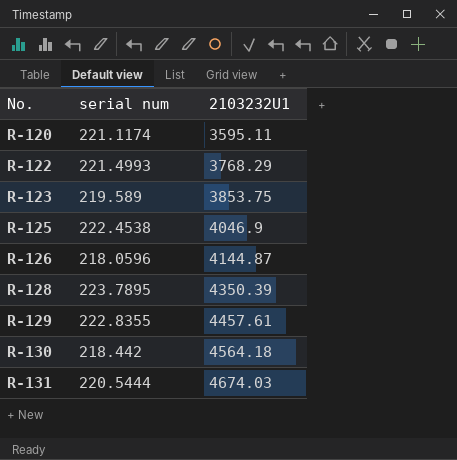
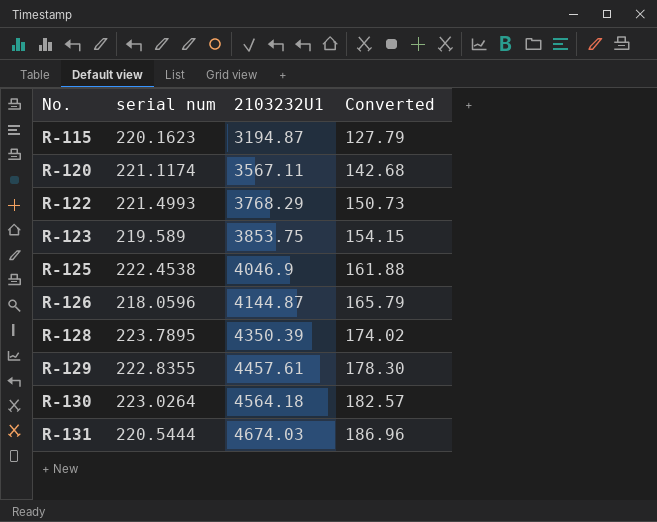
column Converted | formula: none -> [2103232U1] * 0.04
row R-115: none -> 220.1623 | 3194.87 | 127.79
R-120 | 2103232U1: 3595.11 -> 3567.11
R-130 | serial num: 218.442 -> 223.0264

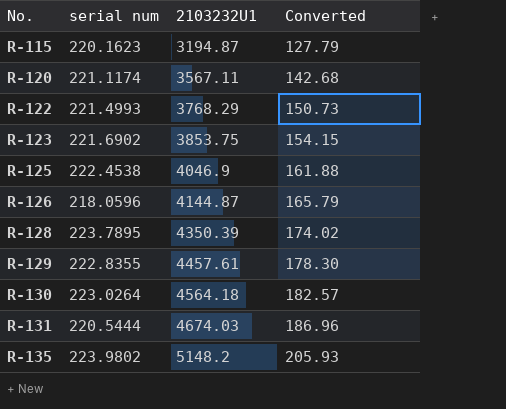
R-123 | serial num: 219.589 -> 221.6902
row R-135: none -> 223.9802 | 5148.2 | 205.93

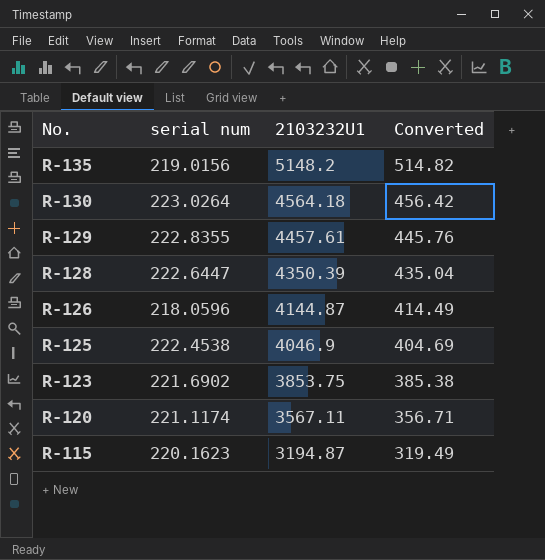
row order: No. ascending -> No. descending
column Converted | formula: [2103232U1] * 0.04 -> [2103232U1] * 0.1
row R-122: 221.4993 | 3768.29 | 150.73 -> none
row R-131: 220.5444 | 4674.03 | 186.96 -> none
R-135 | serial num: 223.9802 -> 219.0156
R-128 | serial num: 223.7895 -> 222.6447

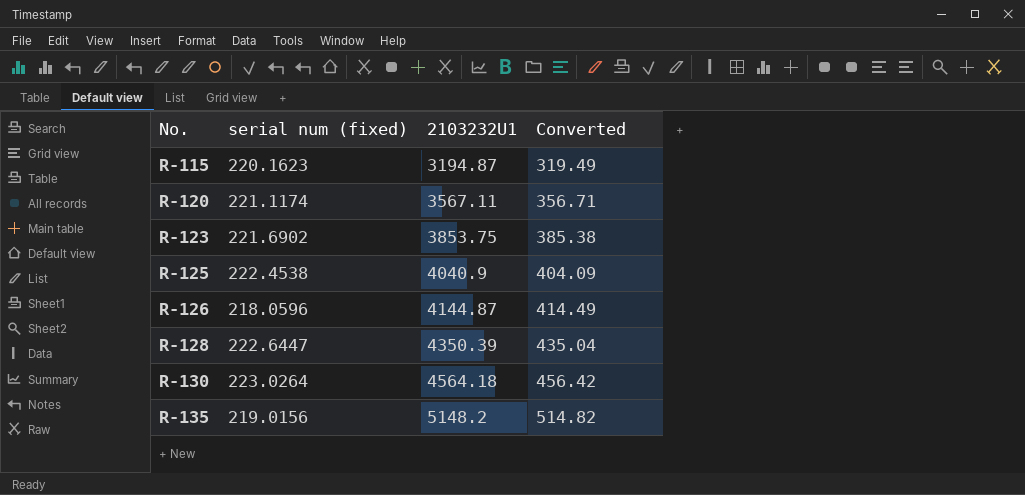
row order: No. descending -> No. ascending
column name: serial num -> serial num (fixed)
row R-129: 222.8355 | 4457.61 | 445.76 -> none
R-125 | 2103232U1: 4046.9 -> 4040.9
R-125 | Converted: 404.69 -> 404.09

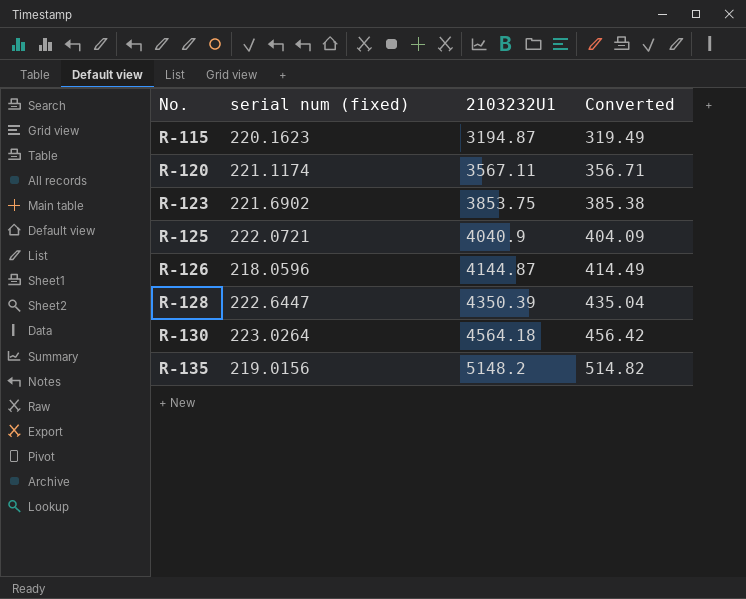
R-125 | serial num (fixed): 222.4538 -> 222.0721

